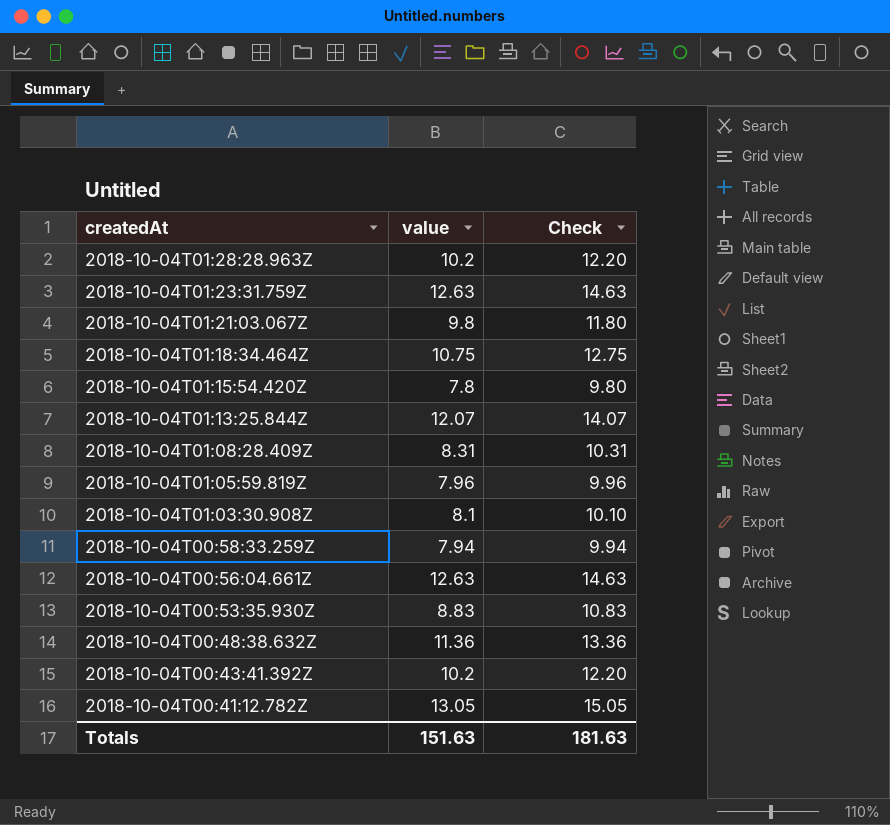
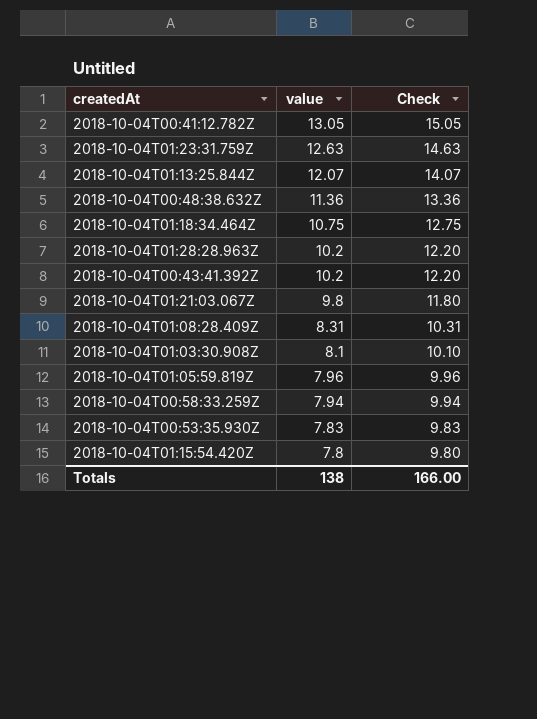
row order: createdAt descending -> value descending
row 2018-10-04T00:56:04.661Z: 12.63 | 14.63 -> none
2018-10-04T00:53:35.930Z | value: 8.83 -> 7.83
2018-10-04T00:53:35.930Z | Check: 10.83 -> 9.83
Totals | value: 151.63 -> 138
Totals | Check: 181.63 -> 166.00

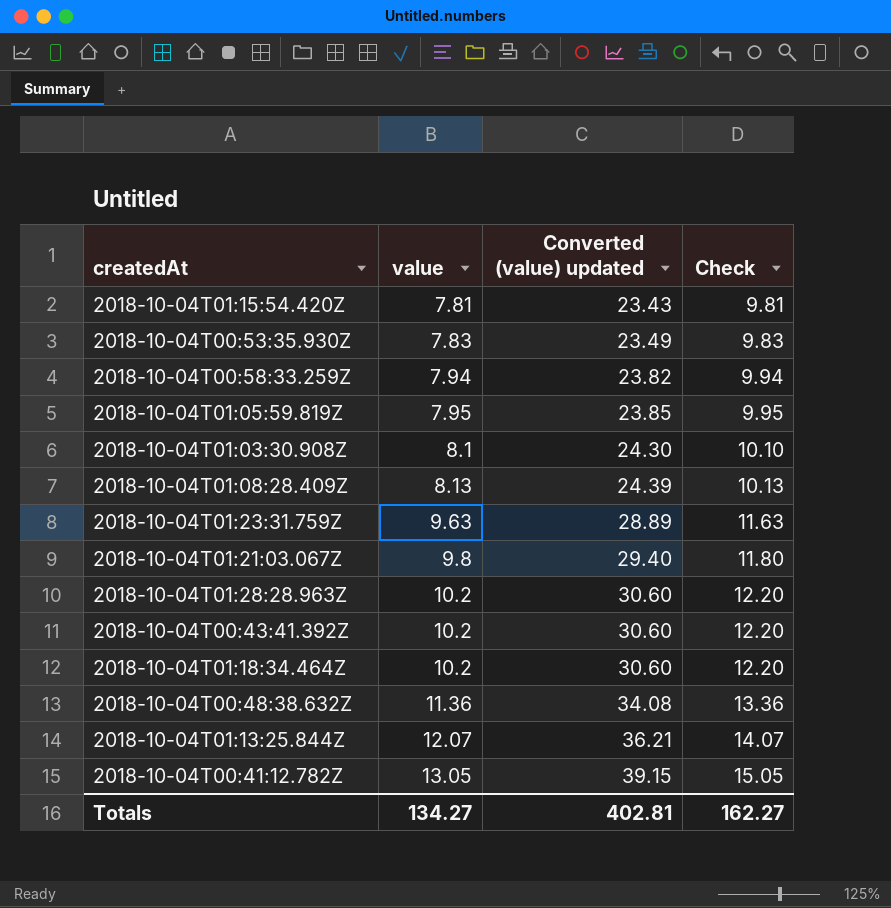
row order: value descending -> value ascending
column Converted (value) updated | formula: none -> [value] * 3
2018-10-04T01:15:54.420Z | value: 7.8 -> 7.81
2018-10-04T01:15:54.420Z | Check: 9.80 -> 9.81
2018-10-04T01:05:59.819Z | value: 7.96 -> 7.95
2018-10-04T01:05:59.819Z | Check: 9.96 -> 9.95
2018-10-04T01:08:28.409Z | value: 8.31 -> 8.13
2018-10-04T01:08:28.409Z | Check: 10.31 -> 10.13
2018-10-04T01:23:31.759Z | value: 12.63 -> 9.63
2018-10-04T01:23:31.759Z | Check: 14.63 -> 11.63
2018-10-04T01:18:34.464Z | value: 10.75 -> 10.2
2018-10-04T01:18:34.464Z | Check: 12.75 -> 12.20
Totals | value: 138 -> 134.27
Totals | Check: 166.00 -> 162.27

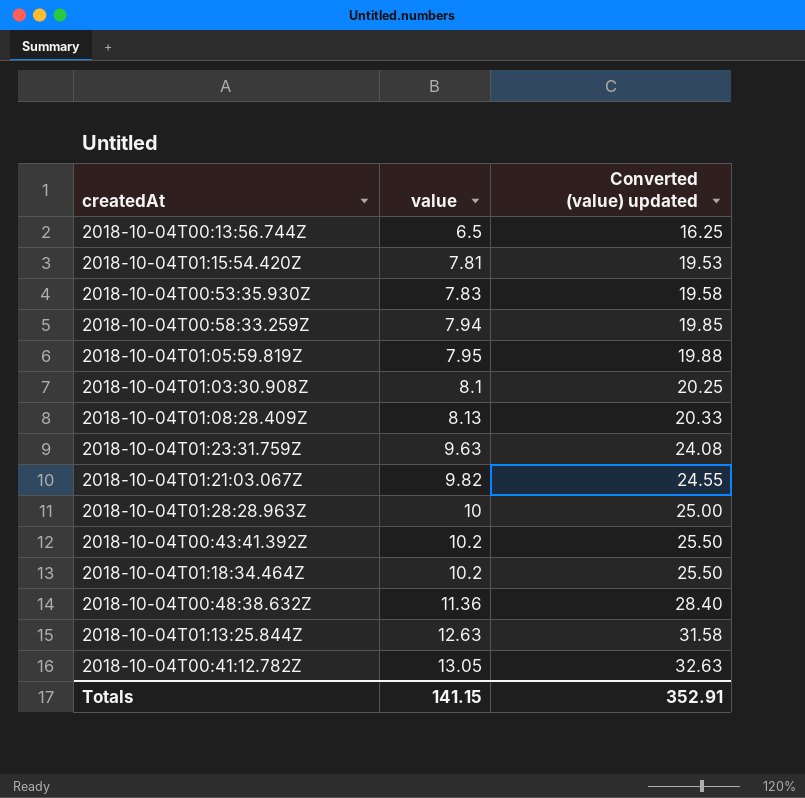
column Check | formula: [value] + 2 -> none
column Converted (value) updated | formula: [value] * 3 -> [value] * 2.5
row 2018-10-04T00:13:56.744Z: none -> 6.5 | 16.25
2018-10-04T01:21:03.067Z | value: 9.8 -> 9.82
2018-10-04T01:28:28.963Z | value: 10.2 -> 10
2018-10-04T01:13:25.844Z | value: 12.07 -> 12.63
Totals | value: 134.27 -> 141.15
Totals | Converted (value) updated: 402.81 -> 352.91

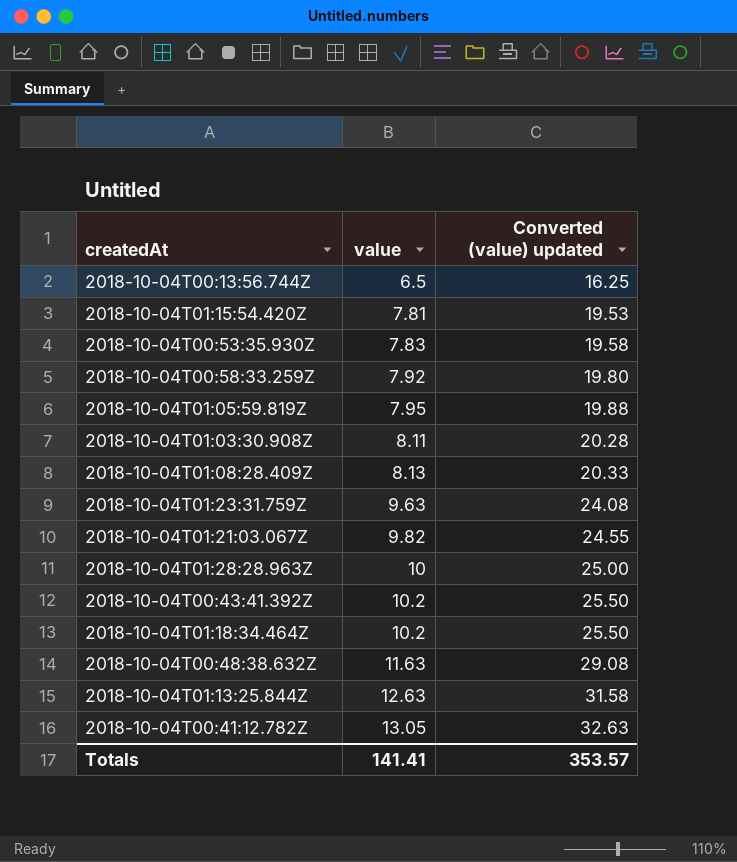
2018-10-04T00:58:33.259Z | value: 7.94 -> 7.92
2018-10-04T00:58:33.259Z | Converted (value) updated: 19.85 -> 19.80
2018-10-04T01:03:30.908Z | value: 8.1 -> 8.11
2018-10-04T01:03:30.908Z | Converted (value) updated: 20.25 -> 20.28
2018-10-04T00:48:38.632Z | value: 11.36 -> 11.63
2018-10-04T00:48:38.632Z | Converted (value) updated: 28.40 -> 29.08
Totals | value: 141.15 -> 141.41
Totals | Converted (value) updated: 352.91 -> 353.57

